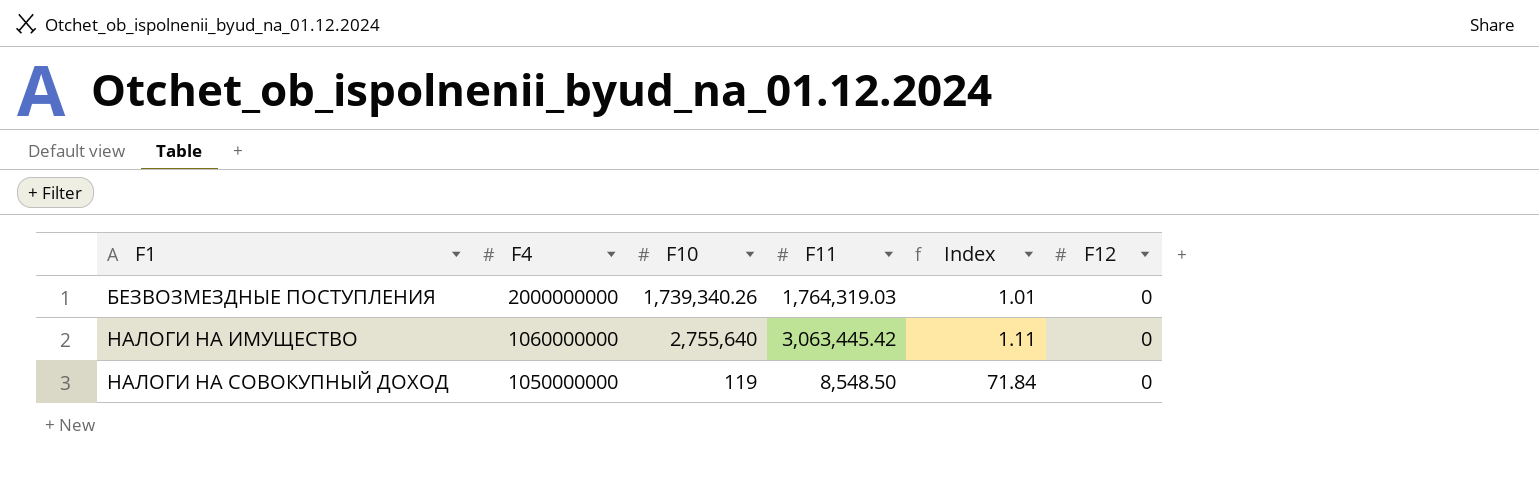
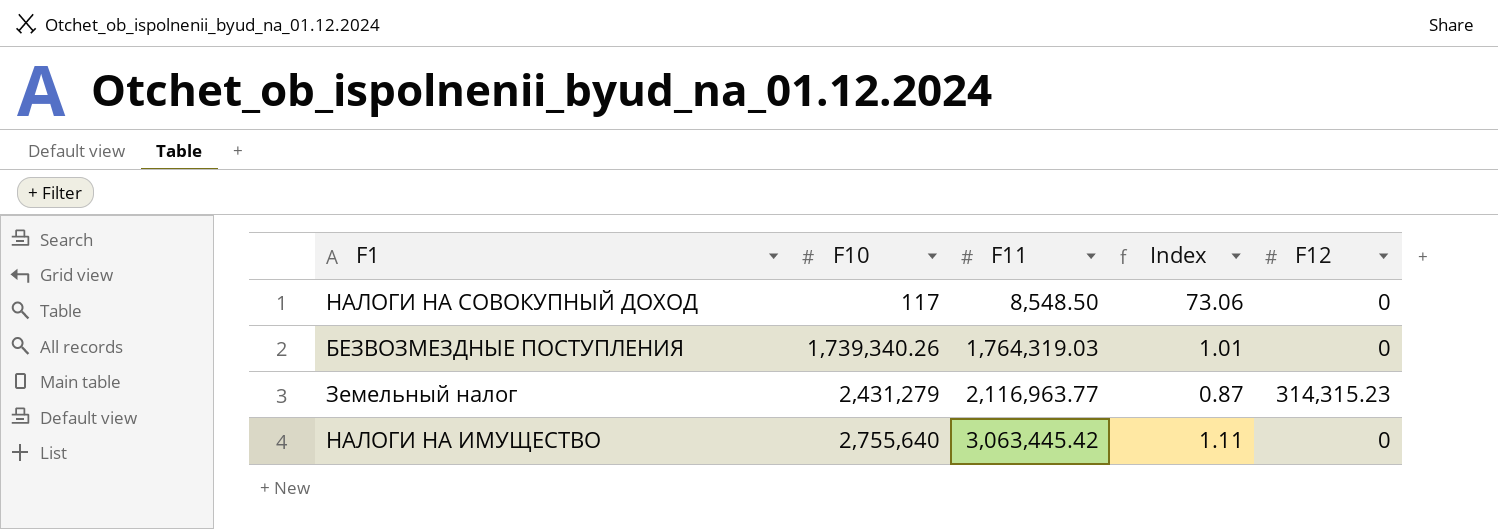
row order: F1 ascending -> F10 ascending
column F4 | position: 2 -> none
НАЛОГИ НА СОВОКУПНЫЙ ДОХОД | F10: 119 -> 117
НАЛОГИ НА СОВОКУПНЫЙ ДОХОД | Index: 71.84 -> 73.06
row Земельный налог: none -> 2,431,279 | 2,116,963.77 | 0.87 | 314,315.23

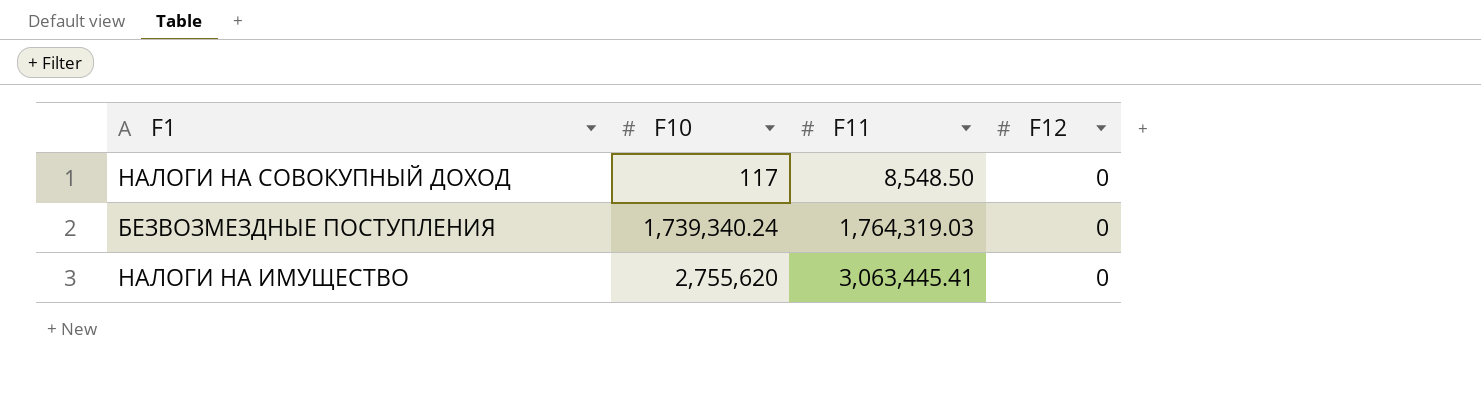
column Index | formula: [F11] / [F10] -> none
row Земельный налог: 2,431,279 | 2,116,963.77 | 0.87 | 314,315.23 -> none
БЕЗВОЗМЕЗДНЫЕ ПОСТУПЛЕНИЯ | F10: 1,739,340.26 -> 1,739,340.24
НАЛОГИ НА ИМУЩЕСТВО | F10: 2,755,640 -> 2,755,620
НАЛОГИ НА ИМУЩЕСТВО | F11: 3,063,445.42 -> 3,063,445.41

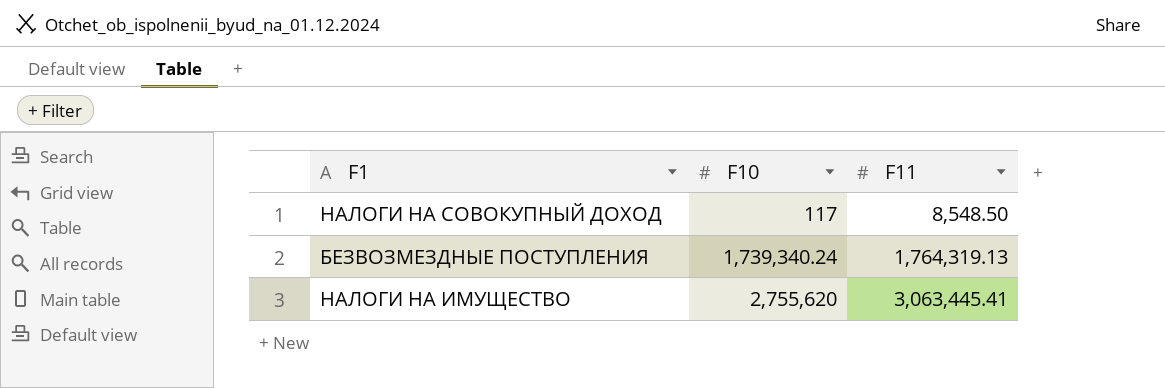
column F12 | position: 4 -> none
БЕЗВОЗМЕЗДНЫЕ ПОСТУПЛЕНИЯ | F11: 1,764,319.03 -> 1,764,319.13

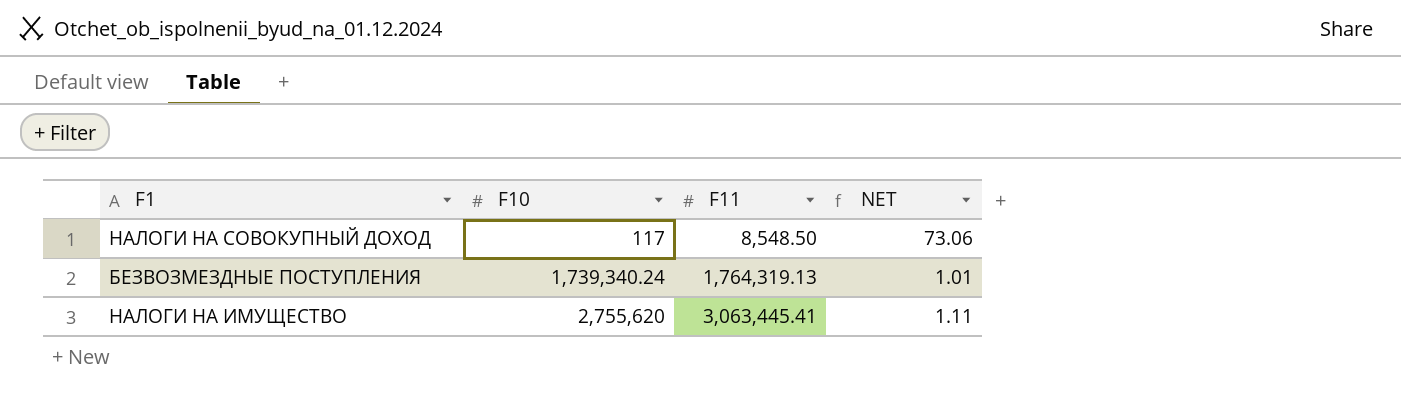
column NET | formula: none -> [F11] / [F10]

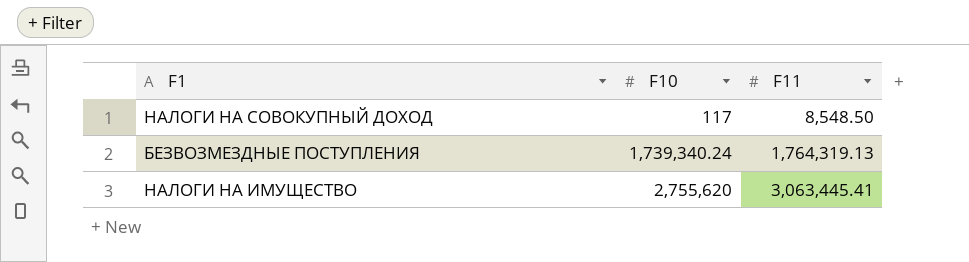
column NET | formula: [F11] / [F10] -> none

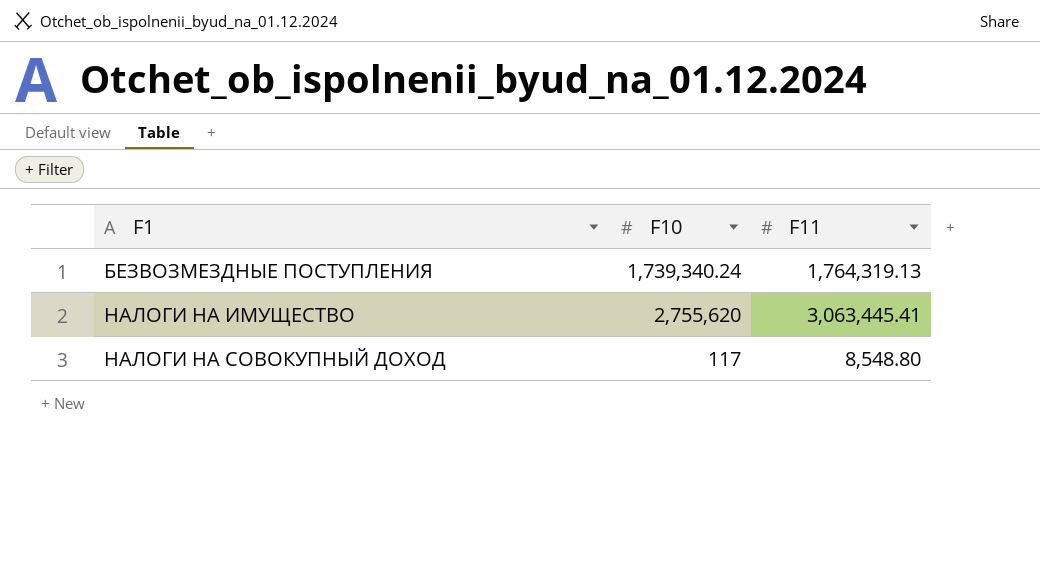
row order: F10 ascending -> F1 ascending
НАЛОГИ НА СОВОКУПНЫЙ ДОХОД | F11: 8,548.50 -> 8,548.80

